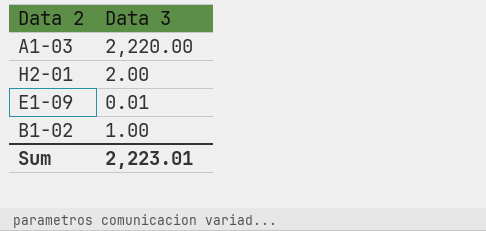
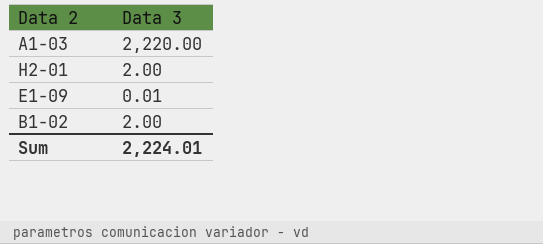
B1-02 | Data 3: 1.00 -> 2.00
Sum | Data 3: 2,223.01 -> 2,224.01

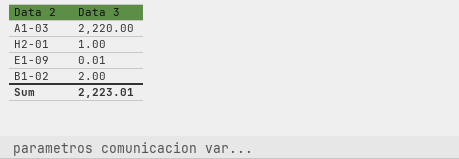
H2-01 | Data 3: 2.00 -> 1.00
Sum | Data 3: 2,224.01 -> 2,223.01

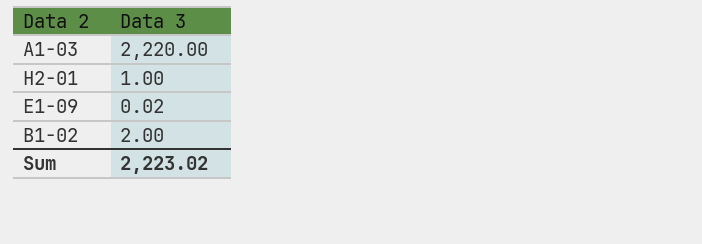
E1-09 | Data 3: 0.01 -> 0.02
Sum | Data 3: 2,223.01 -> 2,223.02

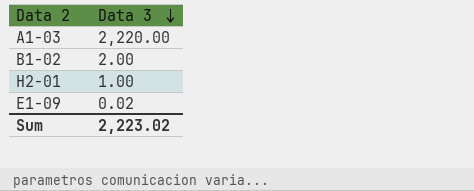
row order: none -> Data 3 descending

